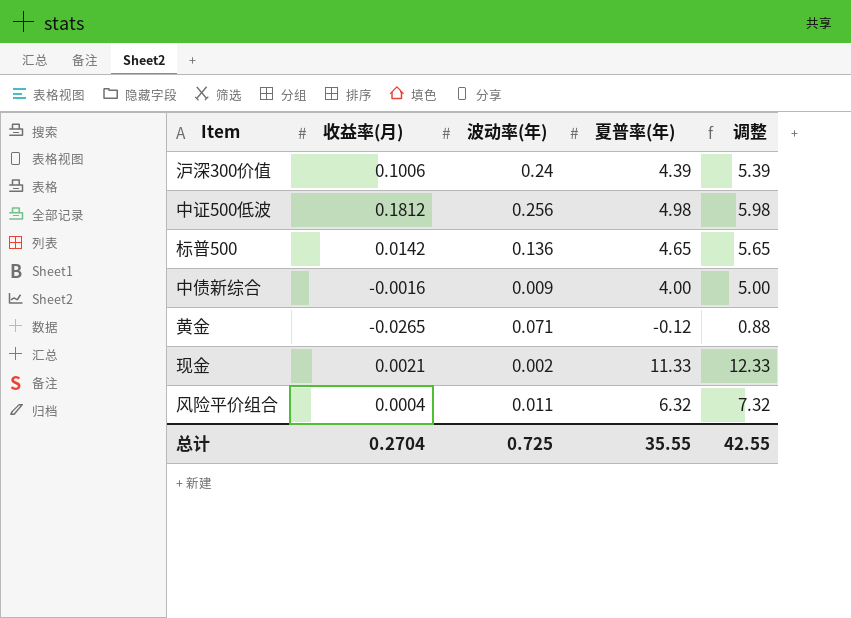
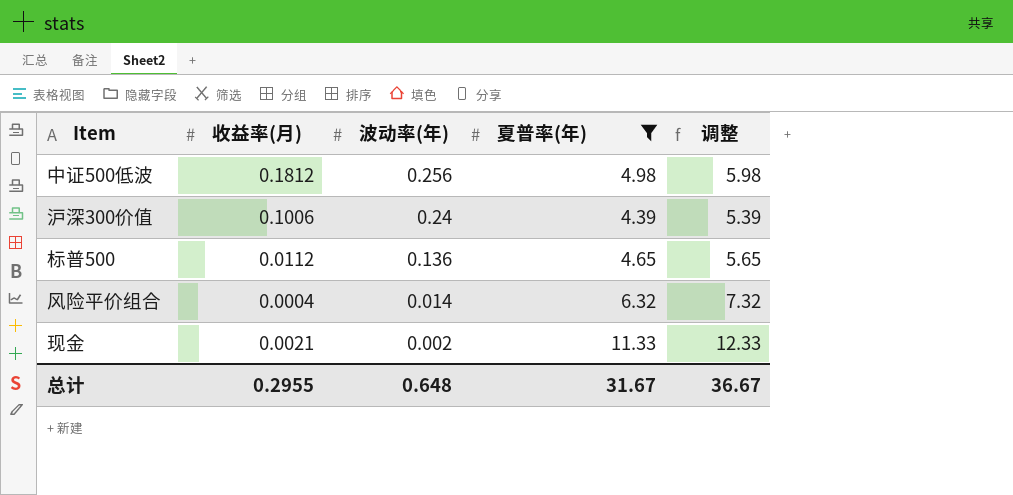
filter: none -> 夏普率(年) >= 4.39
row order: none -> 波动率(年) descending
标普500 | 收益率(月): 0.0142 -> 0.0112
风险平价组合 | 波动率(年): 0.011 -> 0.014
总计 | 收益率(月): 0.2704 -> 0.2955
总计 | 波动率(年): 0.725 -> 0.648
总计 | 夏普率(年): 35.55 -> 31.67
总计 | 调整: 42.55 -> 36.67

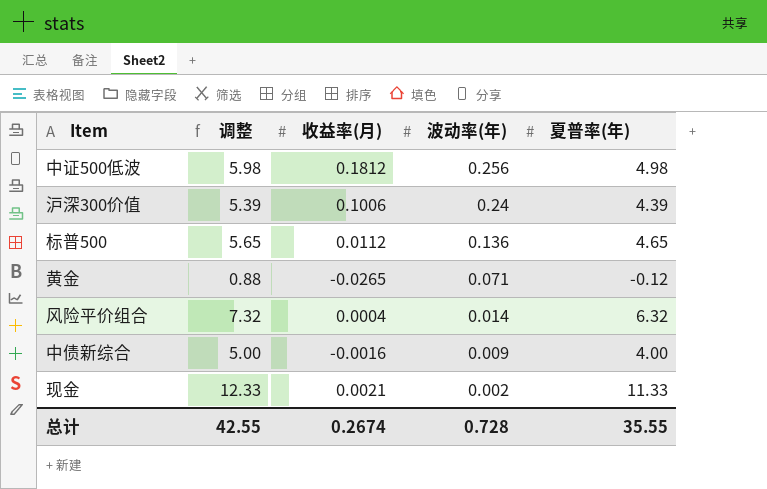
filter: 夏普率(年) >= 4.39 -> none
column 调整 | position: 5 -> 2
总计 | 调整: 36.67 -> 42.55
总计 | 收益率(月): 0.2955 -> 0.2674
总计 | 波动率(年): 0.648 -> 0.728
总计 | 夏普率(年): 31.67 -> 35.55

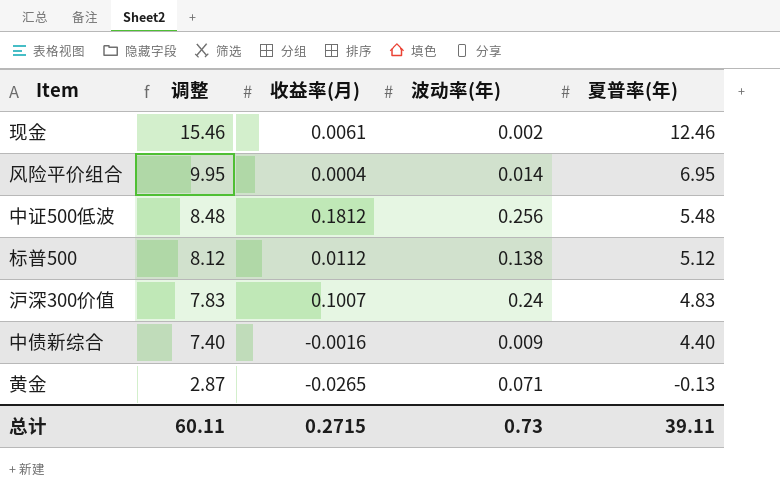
row order: 波动率(年) descending -> 调整 descending
column 调整 | formula: [夏普率(年)] + 1 -> [夏普率(年)] + 3
现金 | 收益率(月): 0.0021 -> 0.0061
现金 | 夏普率(年): 11.33 -> 12.46
风险平价组合 | 夏普率(年): 6.32 -> 6.95
中证500低波 | 夏普率(年): 4.98 -> 5.48
标普500 | 波动率(年): 0.136 -> 0.138
标普500 | 夏普率(年): 4.65 -> 5.12
沪深300价值 | 收益率(月): 0.1006 -> 0.1007
沪深300价值 | 夏普率(年): 4.39 -> 4.83
中债新综合 | 夏普率(年): 4.00 -> 4.40
黄金 | 夏普率(年): -0.12 -> -0.13
总计 | 调整: 42.55 -> 60.11
总计 | 收益率(月): 0.2674 -> 0.2715
总计 | 波动率(年): 0.728 -> 0.73
总计 | 夏普率(年): 35.55 -> 39.11

